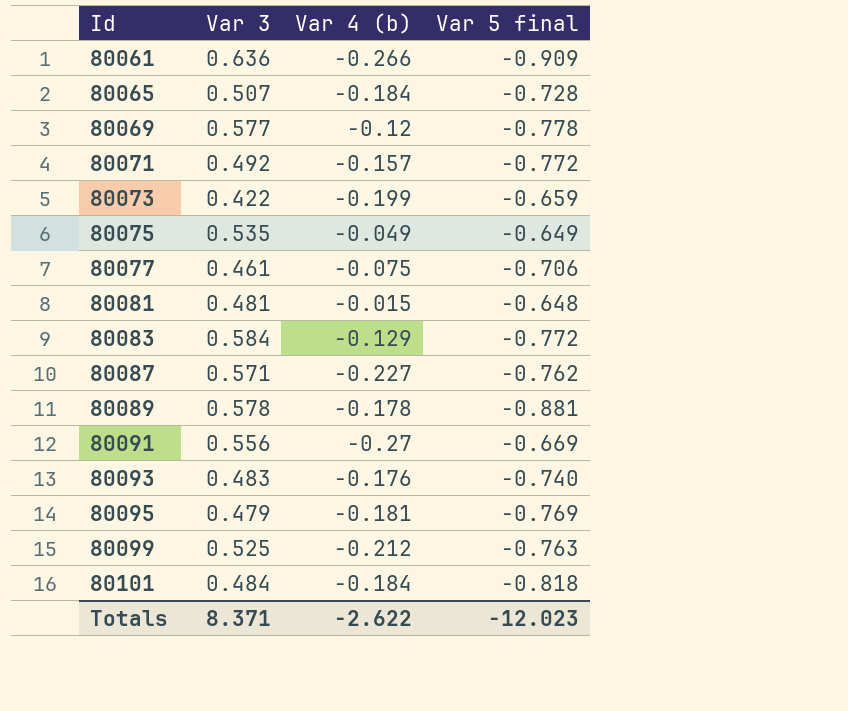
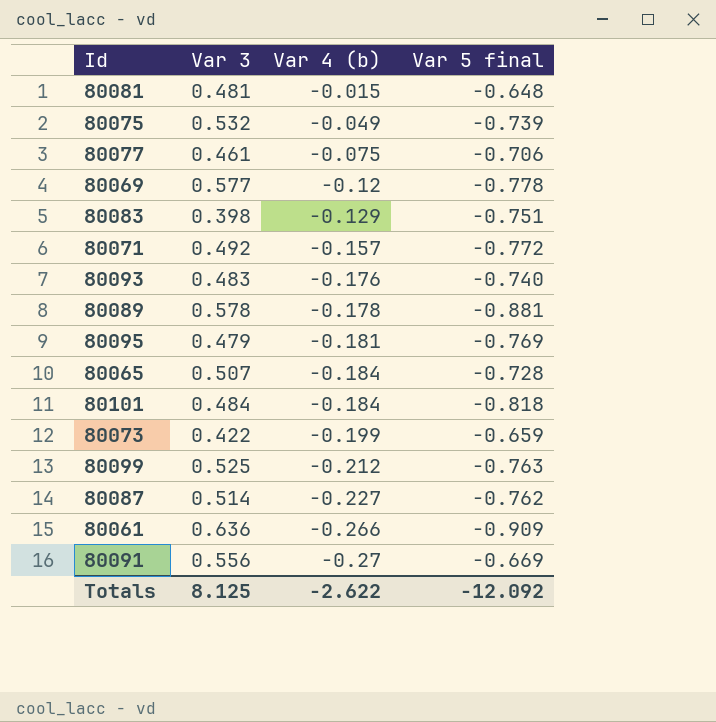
row order: Id ascending -> Var 4 (b) descending
80075 | Var 3: 0.535 -> 0.532
80075 | Var 5 final: -0.649 -> -0.739
80083 | Var 3: 0.584 -> 0.398
80083 | Var 5 final: -0.772 -> -0.751
80087 | Var 3: 0.571 -> 0.514
Totals | Var 3: 8.371 -> 8.125
Totals | Var 5 final: -12.023 -> -12.092

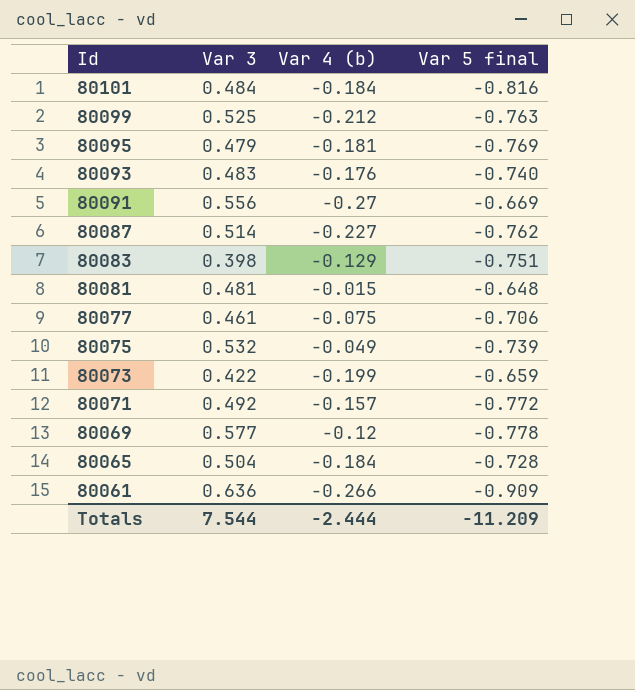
row order: Var 4 (b) descending -> Id descending
row 80089: 0.578 | -0.178 | -0.881 -> none
80101 | Var 5 final: -0.818 -> -0.816
80065 | Var 3: 0.507 -> 0.504
Totals | Var 3: 8.125 -> 7.544
Totals | Var 4 (b): -2.622 -> -2.444
Totals | Var 5 final: -12.092 -> -11.209

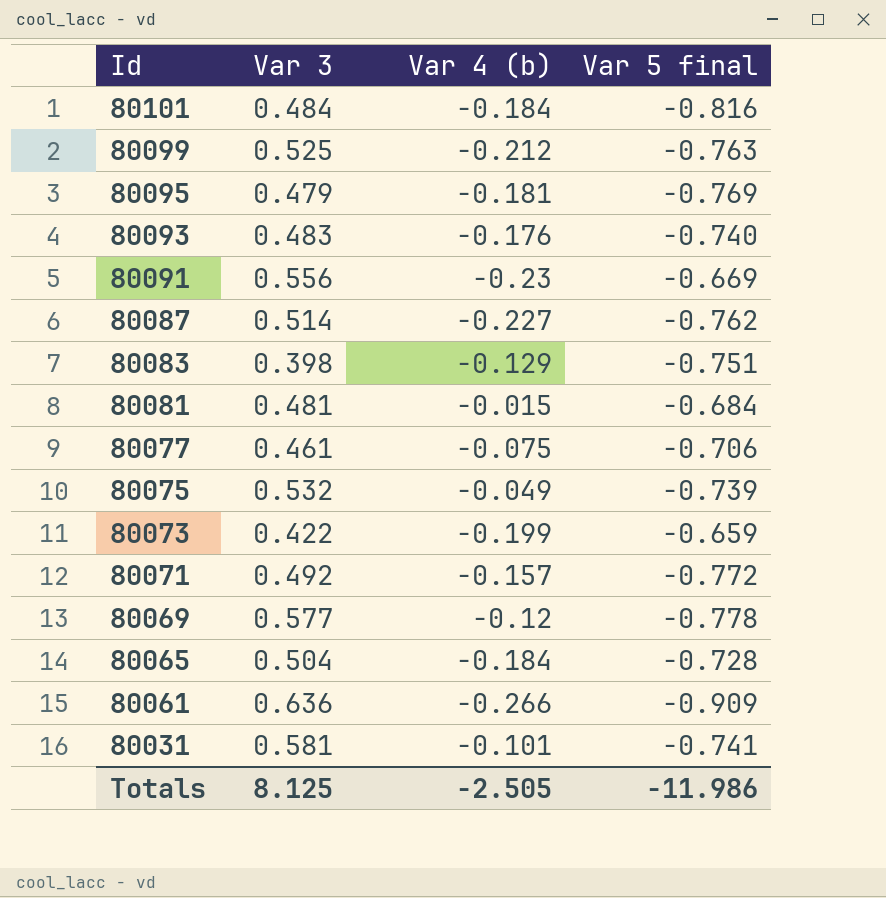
80091 | Var 4 (b): -0.27 -> -0.23
80081 | Var 5 final: -0.648 -> -0.684
row 80031: none -> 0.581 | -0.101 | -0.741
Totals | Var 3: 7.544 -> 8.125
Totals | Var 4 (b): -2.444 -> -2.505
Totals | Var 5 final: -11.209 -> -11.986

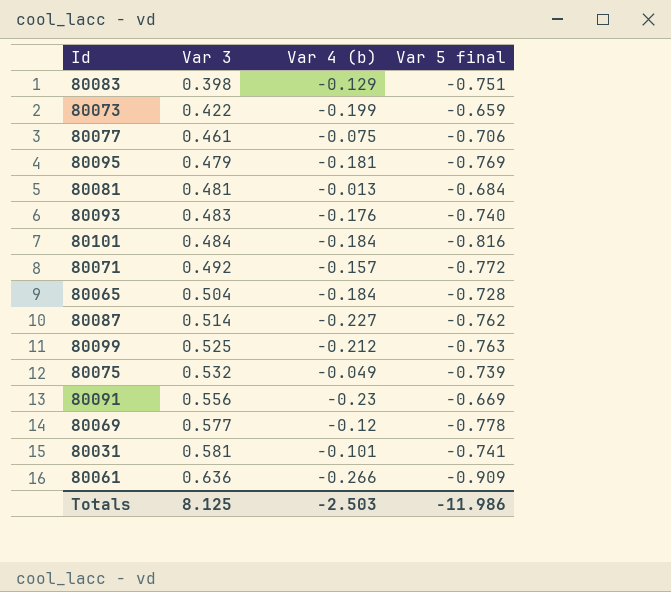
row order: Id descending -> Var 3 ascending
80081 | Var 4 (b): -0.015 -> -0.013
Totals | Var 4 (b): -2.505 -> -2.503

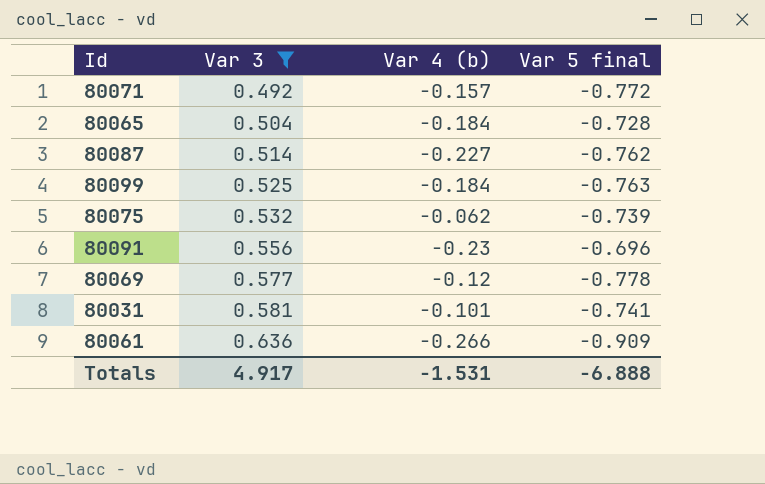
filter: none -> Var 3 >= 0.492
80099 | Var 4 (b): -0.212 -> -0.184
80075 | Var 4 (b): -0.049 -> -0.062
80091 | Var 5 final: -0.669 -> -0.696
Totals | Var 3: 8.125 -> 4.917
Totals | Var 4 (b): -2.503 -> -1.531
Totals | Var 5 final: -11.986 -> -6.888

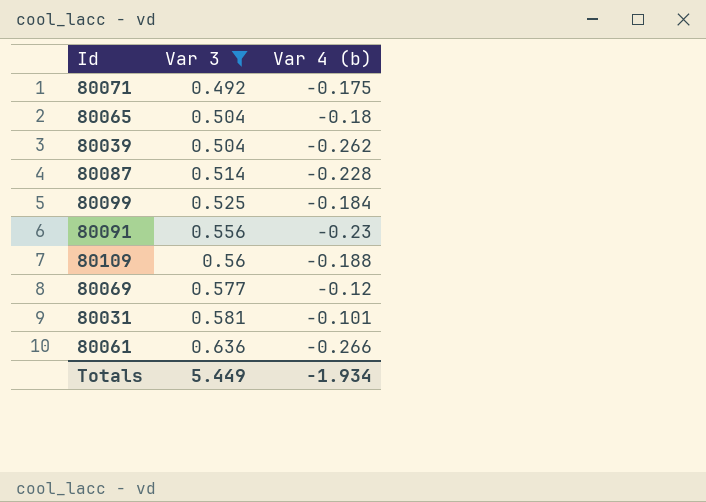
column Var 5 final | position: 4 -> none
row 80075: 0.532 | -0.062 | -0.739 -> none
80071 | Var 4 (b): -0.157 -> -0.175
80065 | Var 4 (b): -0.184 -> -0.18
row 80039: none -> 0.504 | -0.262
80087 | Var 4 (b): -0.227 -> -0.228
row 80109: none -> 0.56 | -0.188
Totals | Var 3: 4.917 -> 5.449
Totals | Var 4 (b): -1.531 -> -1.934

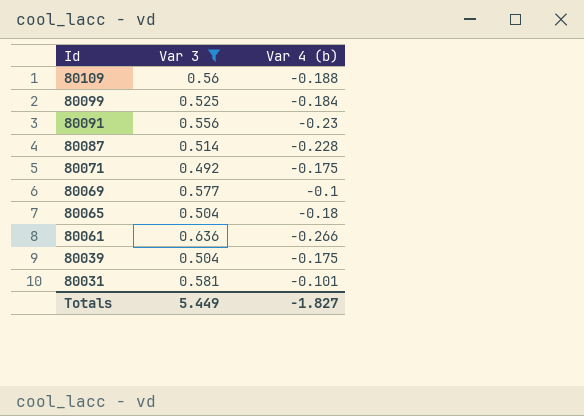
row order: Var 3 ascending -> Id descending
80069 | Var 4 (b): -0.12 -> -0.1
80039 | Var 4 (b): -0.262 -> -0.175
Totals | Var 4 (b): -1.934 -> -1.827

